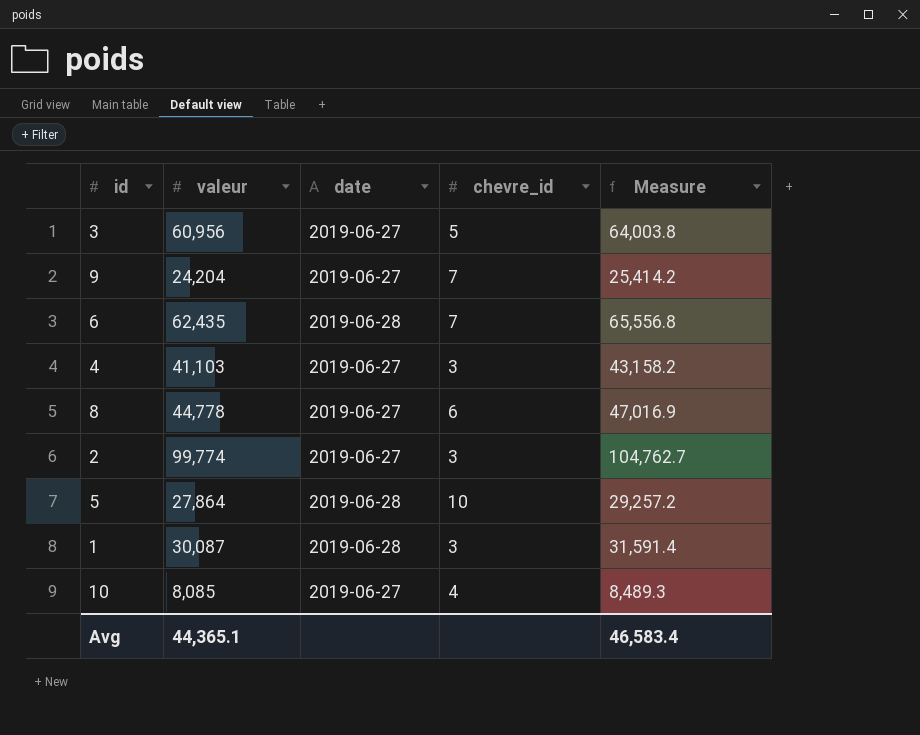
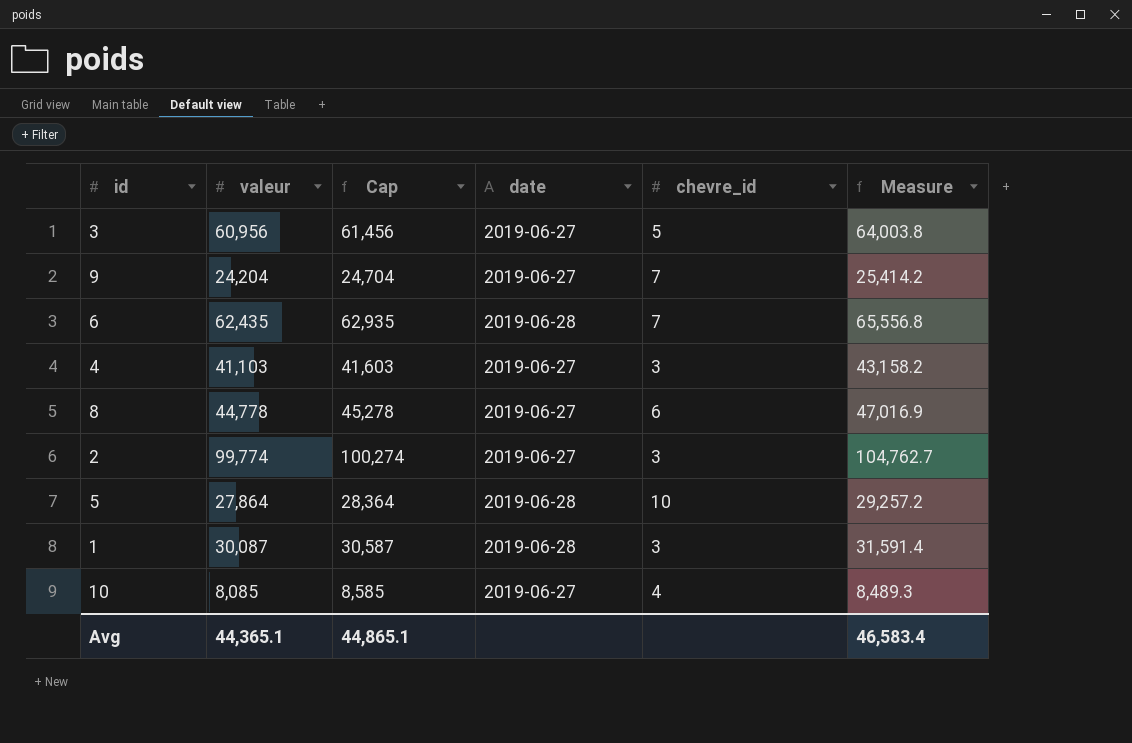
column Cap | formula: none -> [valeur] + 500

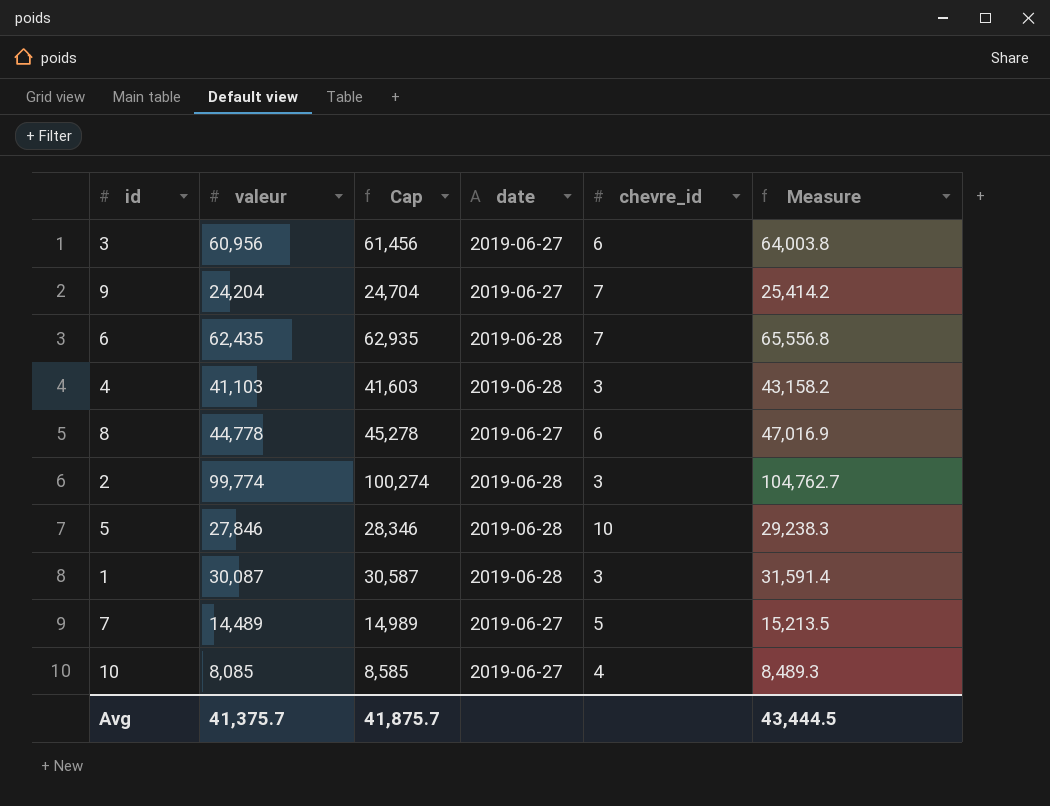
3 | chevre_id: 5 -> 6
4 | date: 2019-06-27 -> 2019-06-28
2 | date: 2019-06-27 -> 2019-06-28
5 | valeur: 27,864 -> 27,846
5 | Cap: 28,364 -> 28,346
5 | Measure: 29,257.2 -> 29,238.3
row 7: none -> 14,489 | 14,989 | 2019-06-27 | 5 | 15,213.5
Avg | valeur: 44,365.1 -> 41,375.7
Avg | Cap: 44,865.1 -> 41,875.7
Avg | Measure: 46,583.4 -> 43,444.5

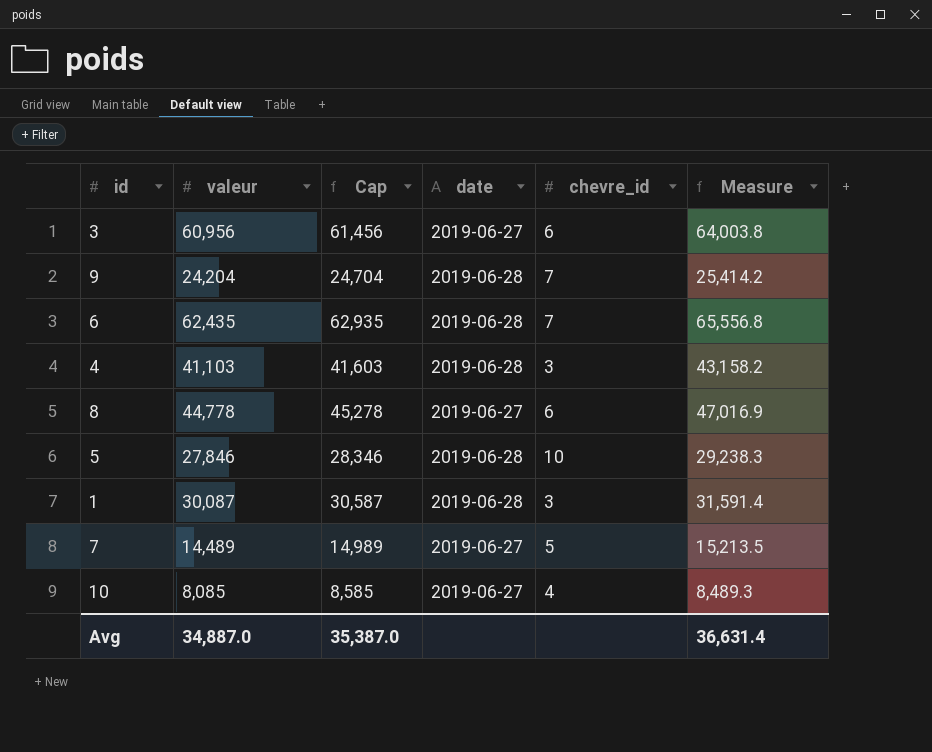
row 2: 99,774 | 100,274 | 2019-06-28 | 3 | 104,762.7 -> none
9 | date: 2019-06-27 -> 2019-06-28
Avg | valeur: 41,375.7 -> 34,887.0
Avg | Cap: 41,875.7 -> 35,387.0
Avg | Measure: 43,444.5 -> 36,631.4

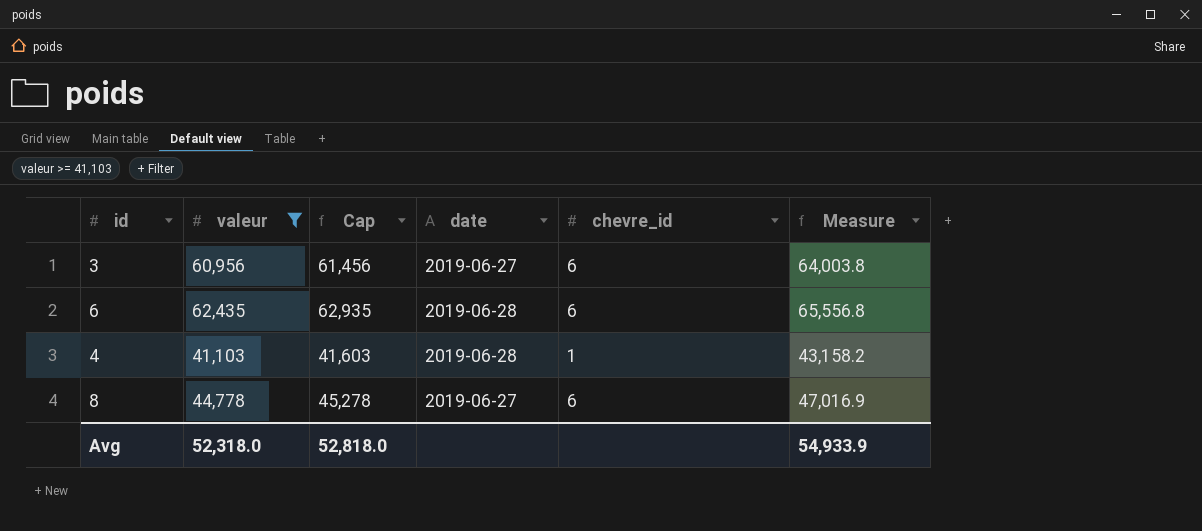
filter: none -> valeur >= 41,103
6 | chevre_id: 7 -> 6
4 | chevre_id: 3 -> 1
Avg | valeur: 34,887.0 -> 52,318.0
Avg | Cap: 35,387.0 -> 52,818.0
Avg | Measure: 36,631.4 -> 54,933.9

